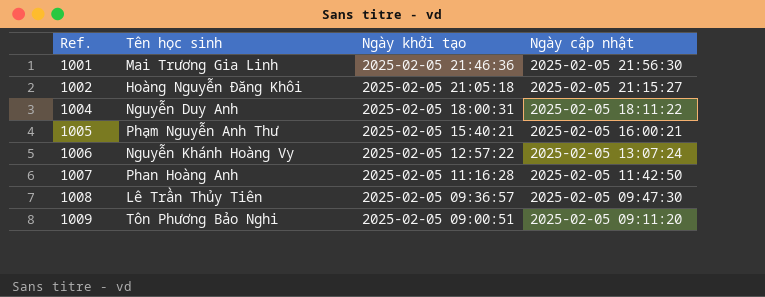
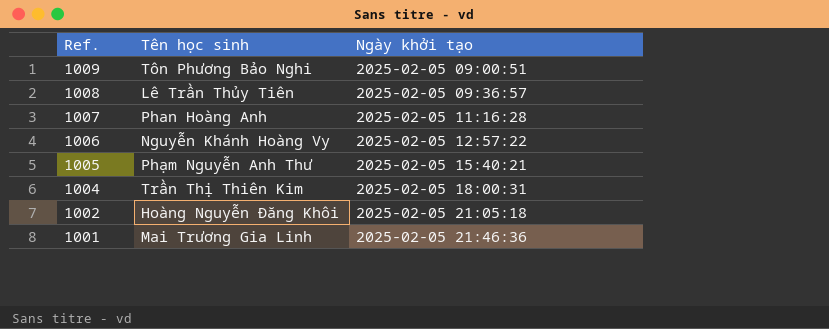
row order: Ref. ascending -> Ref. descending
column Ngày cập nhật | position: 4 -> none
1004 | Tên học sinh: Nguyễn Duy Anh -> Trần Thị Thiên Kim

